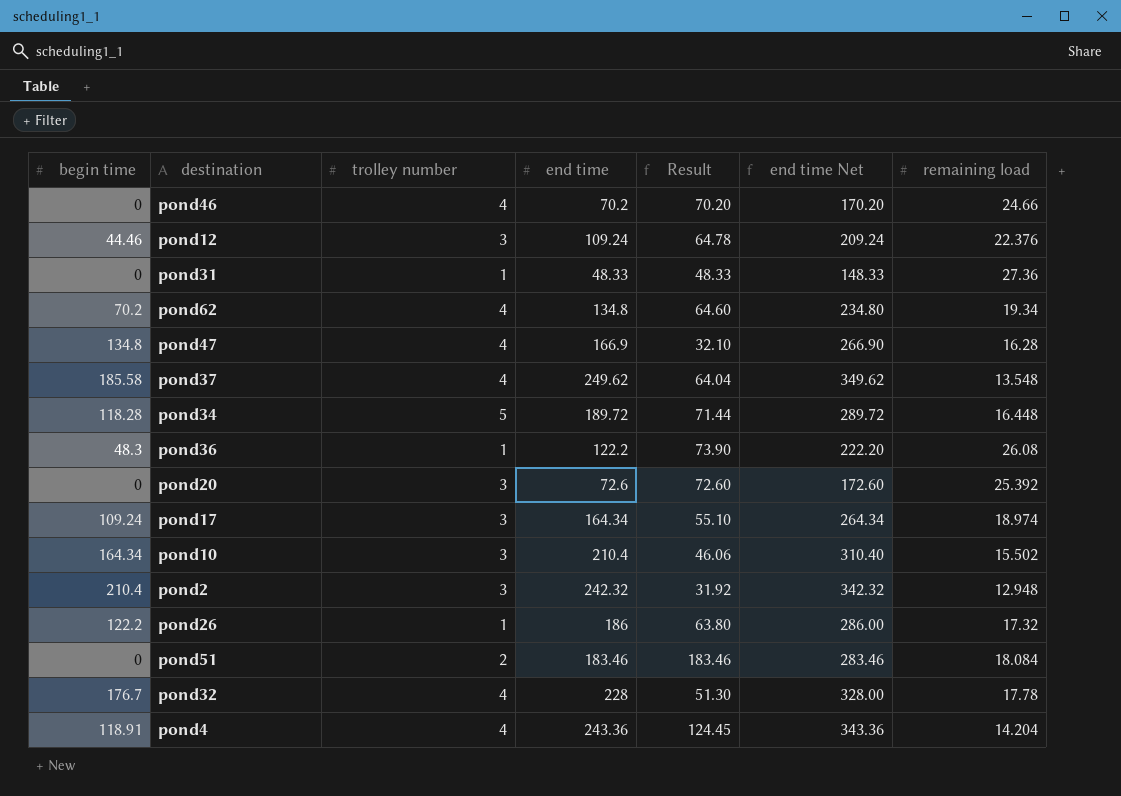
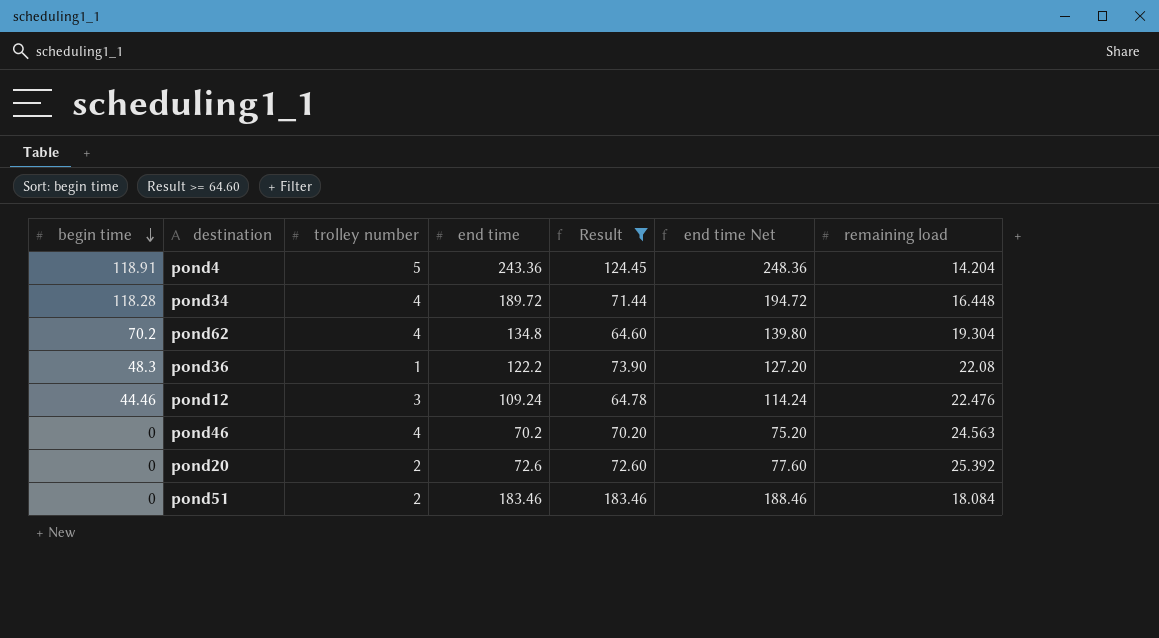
filter: none -> Result >= 64.60
row order: none -> begin time descending
column end time Net | formula: [end time] + 100 -> [end time] + 5
pond4 | trolley number: 4 -> 5
pond34 | trolley number: 5 -> 4
pond62 | remaining load: 19.34 -> 19.304
pond36 | remaining load: 26.08 -> 22.08
pond12 | remaining load: 22.376 -> 22.476
pond46 | remaining load: 24.66 -> 24.563
pond20 | trolley number: 3 -> 2

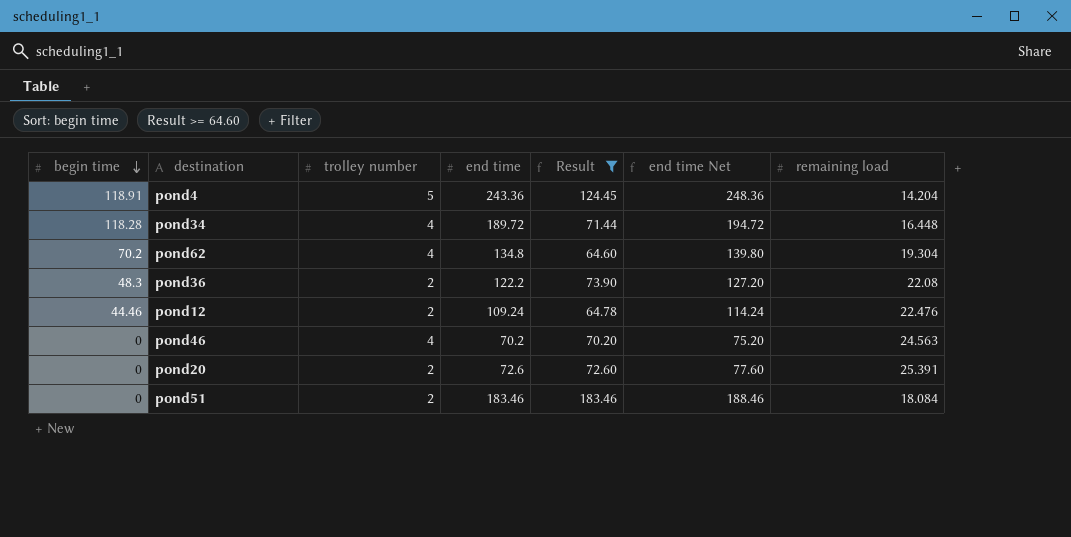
pond36 | trolley number: 1 -> 2
pond12 | trolley number: 3 -> 2
pond20 | remaining load: 25.392 -> 25.391

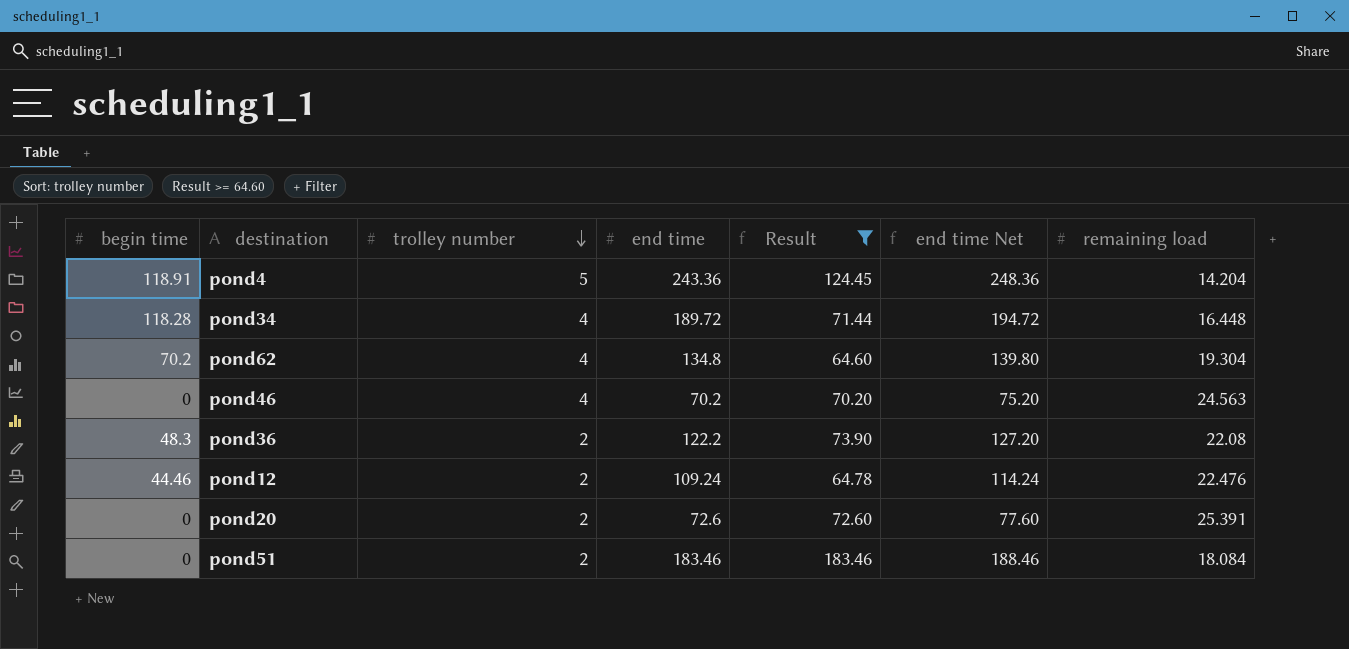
row order: begin time descending -> trolley number descending

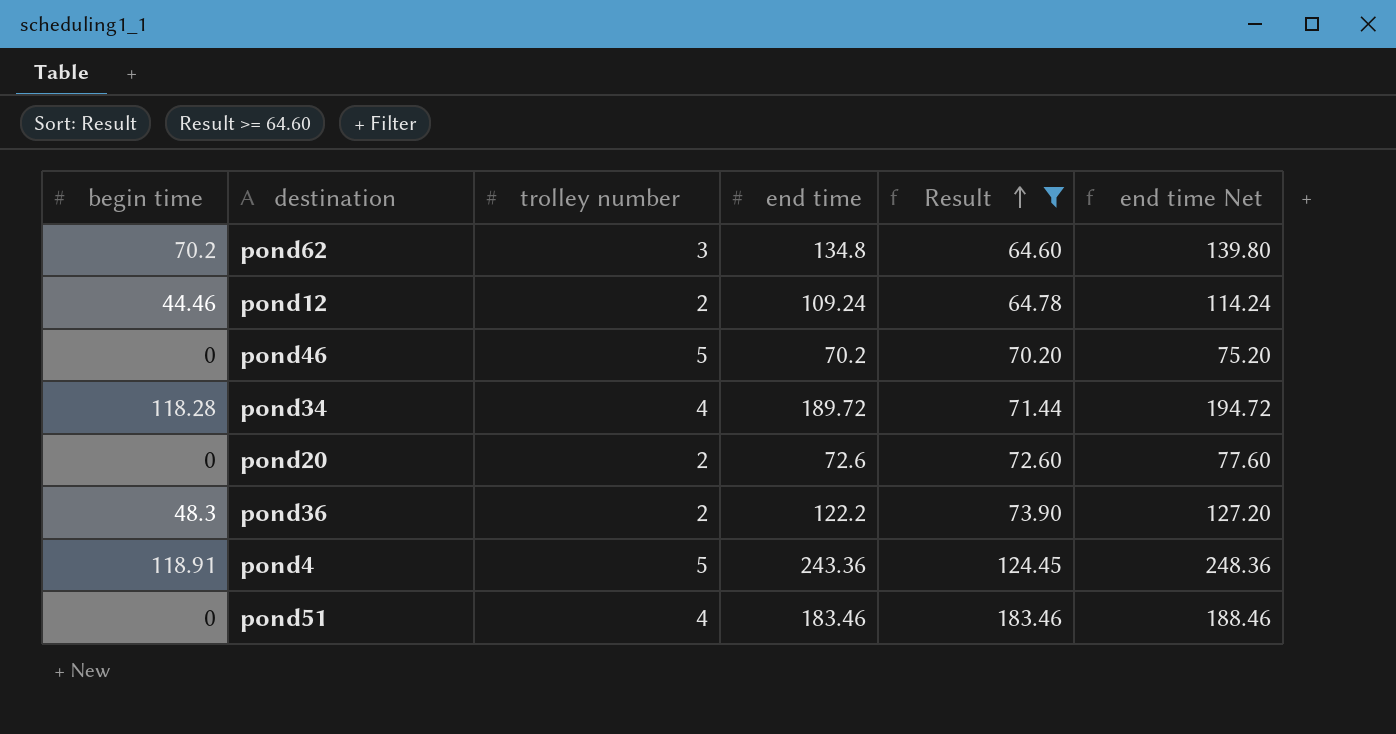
row order: trolley number descending -> Result ascending
column remaining load | position: 7 -> none
pond62 | trolley number: 4 -> 3
pond46 | trolley number: 4 -> 5
pond51 | trolley number: 2 -> 4

